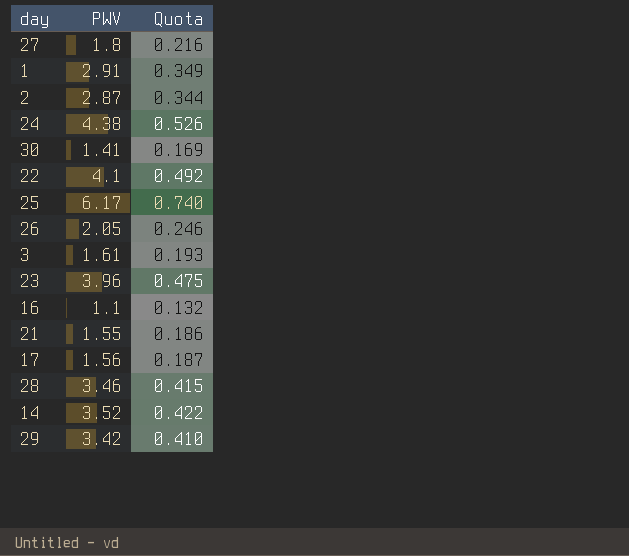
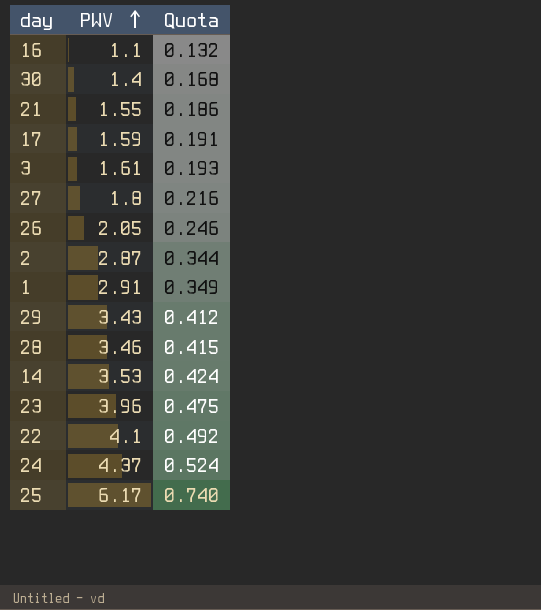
row order: none -> PWV ascending
30 | PWV: 1.41 -> 1.4
30 | Quota: 0.169 -> 0.168
17 | PWV: 1.56 -> 1.59
17 | Quota: 0.187 -> 0.191
29 | PWV: 3.42 -> 3.43
29 | Quota: 0.410 -> 0.412
14 | PWV: 3.52 -> 3.53
14 | Quota: 0.422 -> 0.424
24 | PWV: 4.38 -> 4.37
24 | Quota: 0.526 -> 0.524

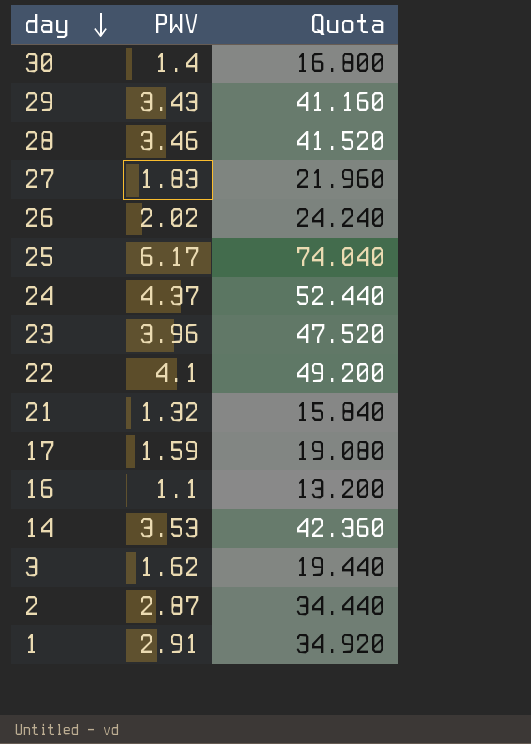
row order: PWV ascending -> day descending
column Quota | formula: [PWV] * 0.12 -> [PWV] * 12
27 | PWV: 1.8 -> 1.83
26 | PWV: 2.05 -> 2.02
21 | PWV: 1.55 -> 1.32
3 | PWV: 1.61 -> 1.62

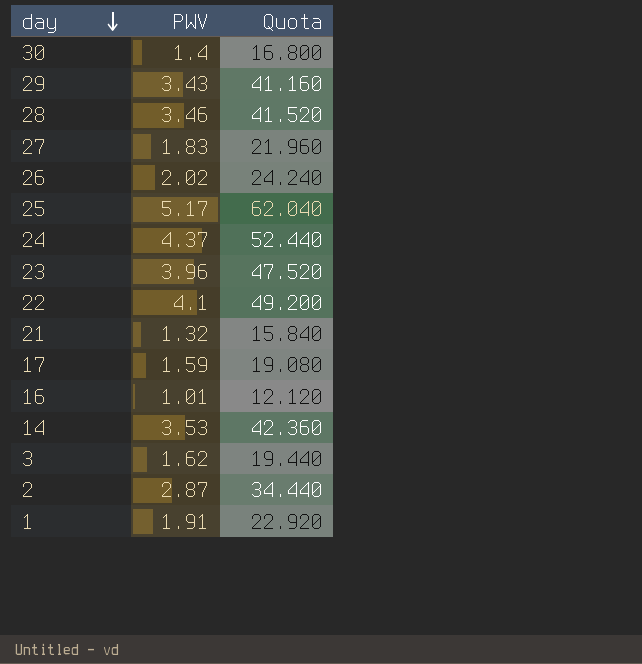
25 | PWV: 6.17 -> 5.17
25 | Quota: 74.040 -> 62.040
16 | PWV: 1.1 -> 1.01
16 | Quota: 13.200 -> 12.120
1 | PWV: 2.91 -> 1.91
1 | Quota: 34.920 -> 22.920

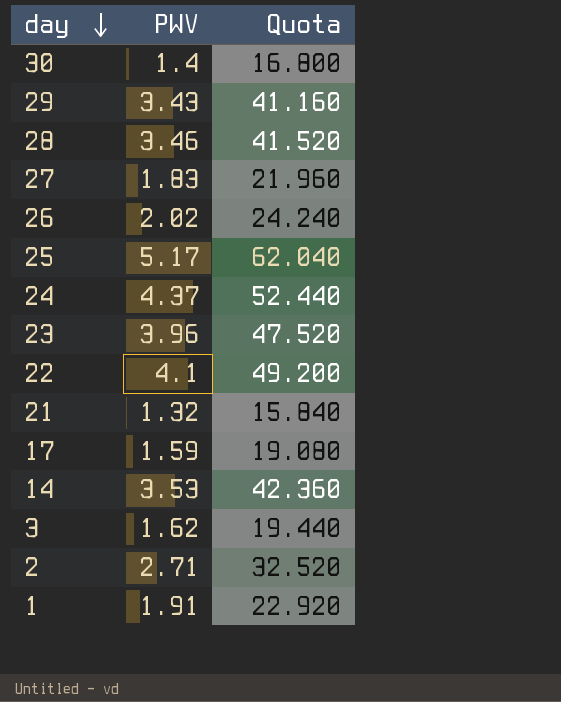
row 16: 1.01 | 12.120 -> none
2 | PWV: 2.87 -> 2.71
2 | Quota: 34.440 -> 32.520

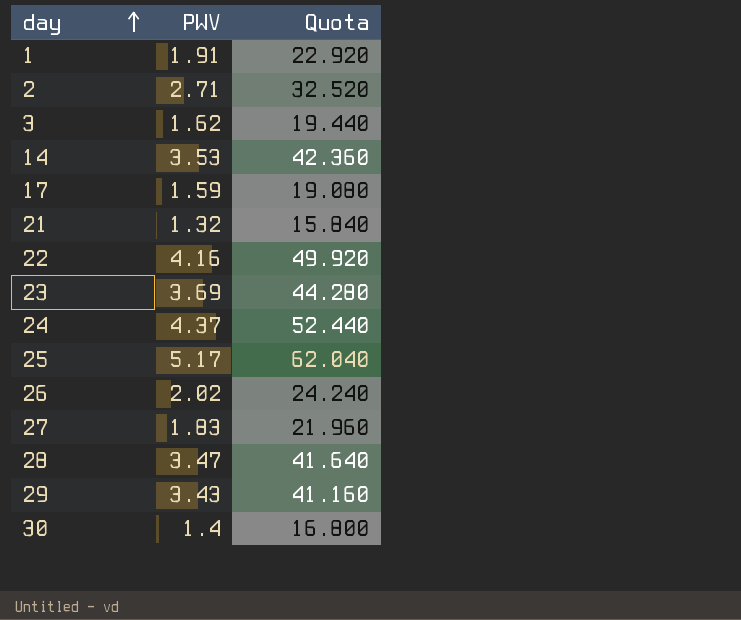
row order: day descending -> day ascending
22 | PWV: 4.1 -> 4.16
22 | Quota: 49.200 -> 49.920
23 | PWV: 3.96 -> 3.69
23 | Quota: 47.520 -> 44.280
28 | PWV: 3.46 -> 3.47
28 | Quota: 41.520 -> 41.640

